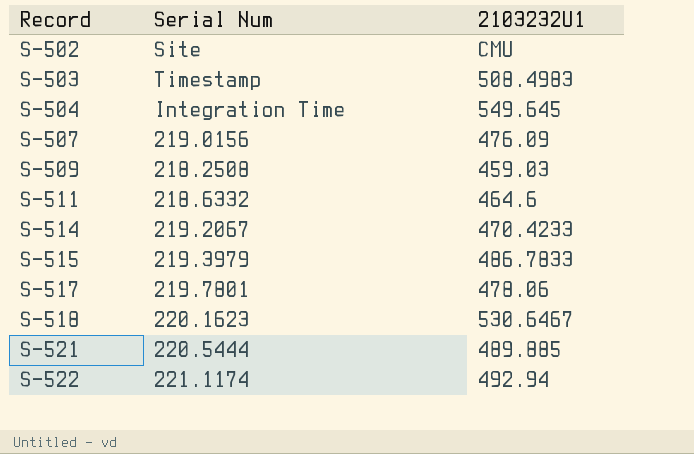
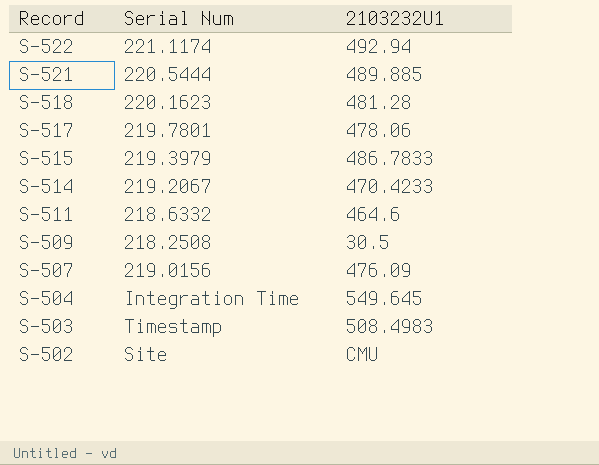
row order: Record ascending -> Record descending
S-518 | 2103232U1: 530.6467 -> 481.28
S-509 | 2103232U1: 459.03 -> 30.5

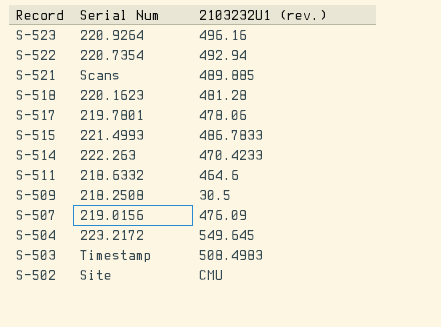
column name: 2103232U1 -> 2103232U1 (rev.)
row S-523: none -> 220.9264 | 496.16
S-522 | Serial Num: 221.1174 -> 220.7354
S-521 | Serial Num: 220.5444 -> Scans
S-515 | Serial Num: 219.3979 -> 221.4993
S-514 | Serial Num: 219.2067 -> 222.263
S-504 | Serial Num: Integration Time -> 223.2172

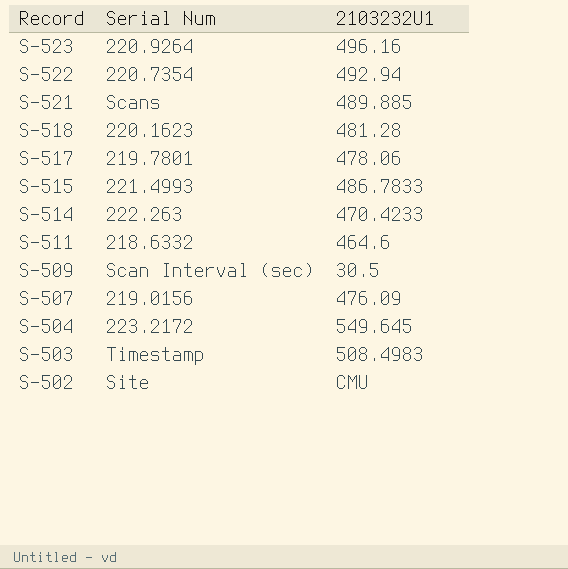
column name: 2103232U1 (rev.) -> 2103232U1
S-509 | Serial Num: 218.2508 -> Scan Interval (sec)

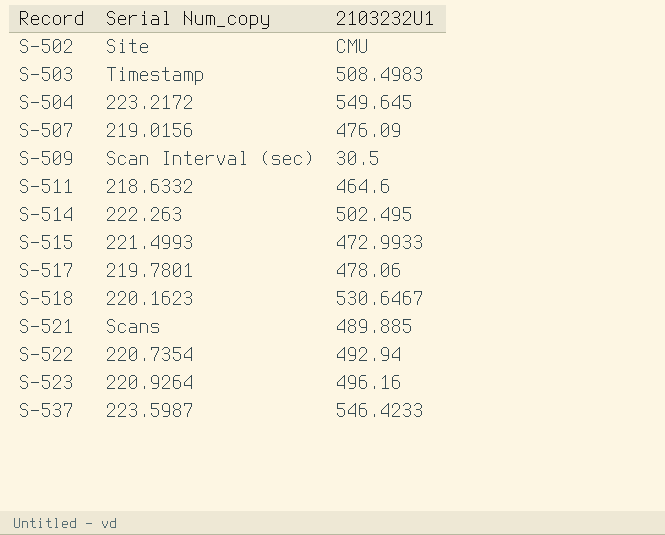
row order: Record descending -> Record ascending
column name: Serial Num -> Serial Num_copy
S-514 | 2103232U1: 470.4233 -> 502.495
S-515 | 2103232U1: 486.7833 -> 472.9933
S-518 | 2103232U1: 481.28 -> 530.6467
row S-537: none -> 223.5987 | 546.4233

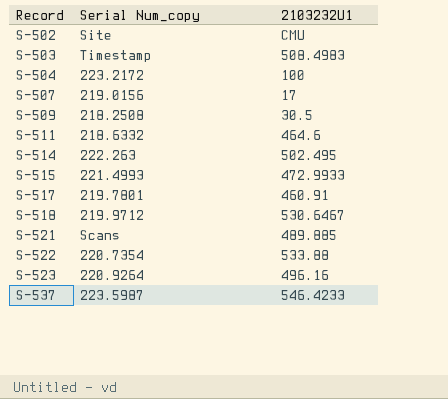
S-504 | 2103232U1: 549.645 -> 100
S-507 | 2103232U1: 476.09 -> 17
S-509 | Serial Num_copy: Scan Interval (sec) -> 218.2508
S-517 | 2103232U1: 478.06 -> 460.91
S-518 | Serial Num_copy: 220.1623 -> 219.9712
S-522 | 2103232U1: 492.94 -> 533.88

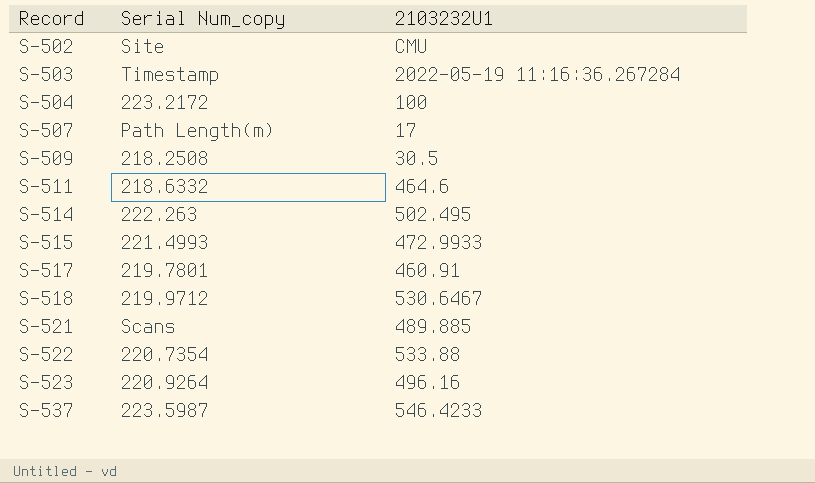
S-503 | 2103232U1: 508.4983 -> 2022-05-19 11:16:36.267284
S-507 | Serial Num_copy: 219.0156 -> Path Length(m)

